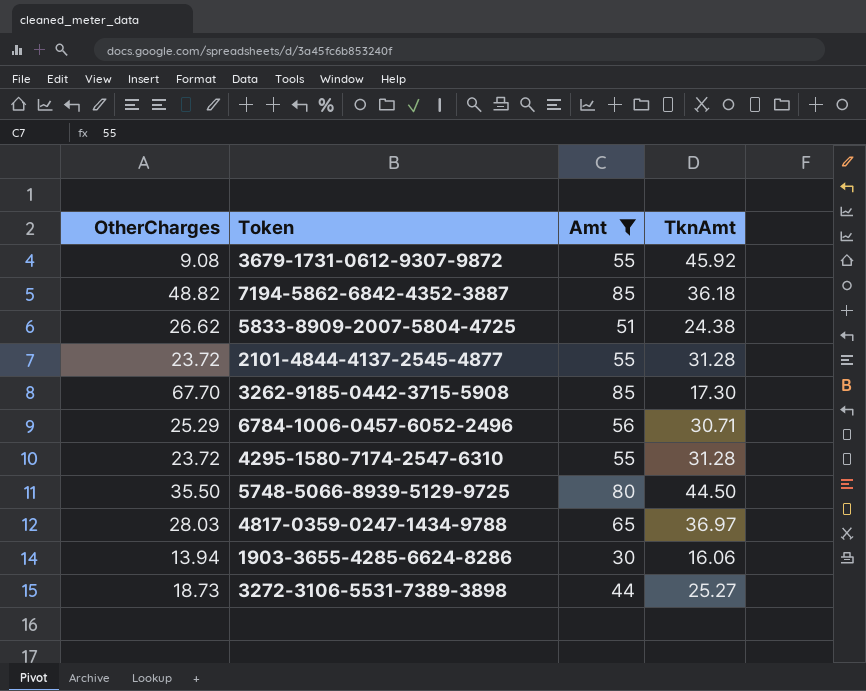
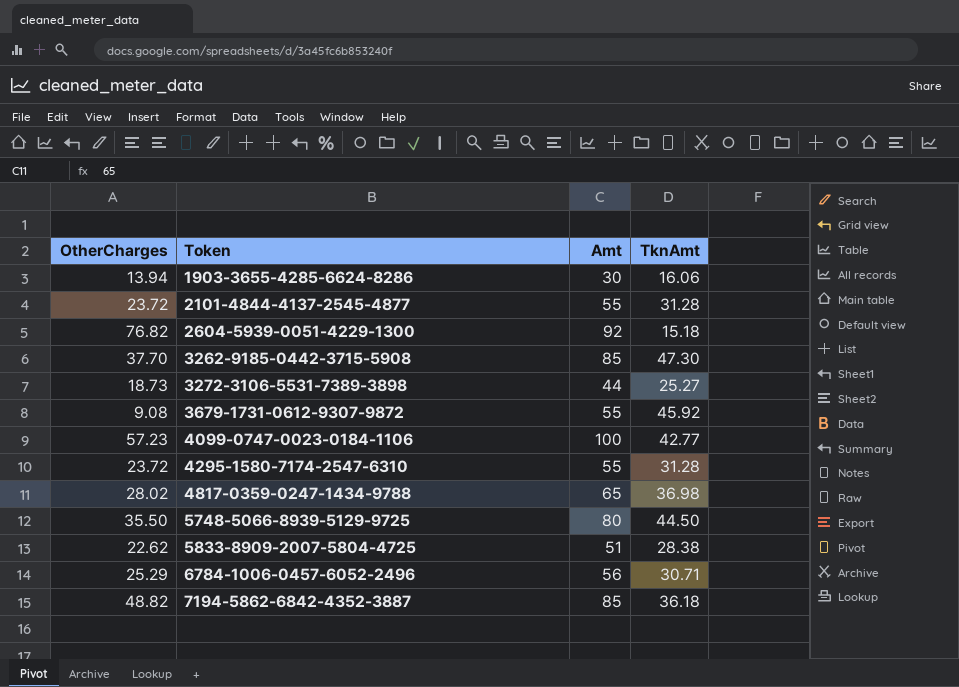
filter: Amt <= 85 -> none
row order: none -> Token ascending
3262-9185-0442-3715-5908 | OtherCharges: 67.70 -> 37.70
3262-9185-0442-3715-5908 | TknAmt: 17.30 -> 47.30
4817-0359-0247-1434-9788 | OtherCharges: 28.03 -> 28.02
4817-0359-0247-1434-9788 | TknAmt: 36.97 -> 36.98
5833-8909-2007-5804-4725 | OtherCharges: 26.62 -> 22.62
5833-8909-2007-5804-4725 | TknAmt: 24.38 -> 28.38

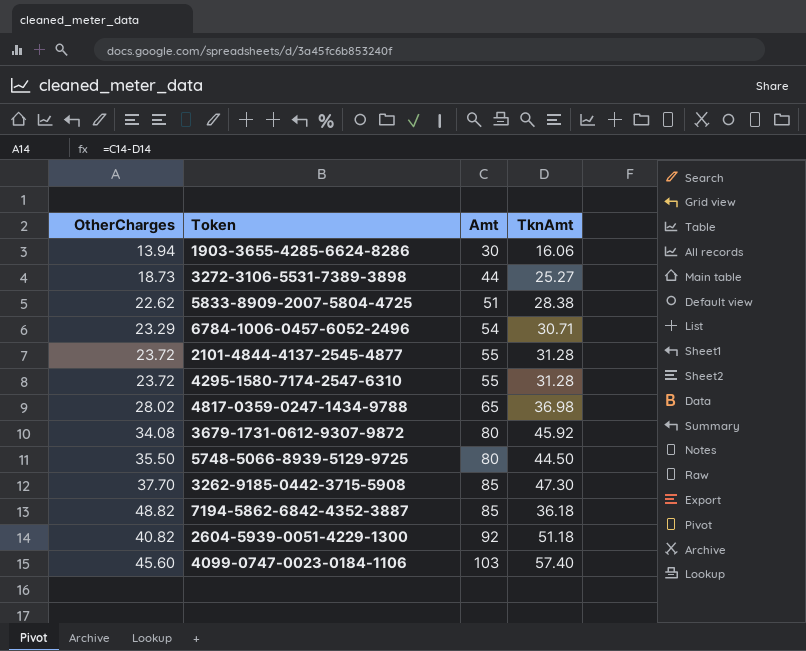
row order: Token ascending -> Amt ascending
6784-1006-0457-6052-2496 | OtherCharges: 25.29 -> 23.29
6784-1006-0457-6052-2496 | Amt: 56 -> 54
3679-1731-0612-9307-9872 | OtherCharges: 9.08 -> 34.08
3679-1731-0612-9307-9872 | Amt: 55 -> 80
2604-5939-0051-4229-1300 | OtherCharges: 76.82 -> 40.82
2604-5939-0051-4229-1300 | TknAmt: 15.18 -> 51.18
4099-0747-0023-0184-1106 | OtherCharges: 57.23 -> 45.60
4099-0747-0023-0184-1106 | Amt: 100 -> 103
4099-0747-0023-0184-1106 | TknAmt: 42.77 -> 57.40

